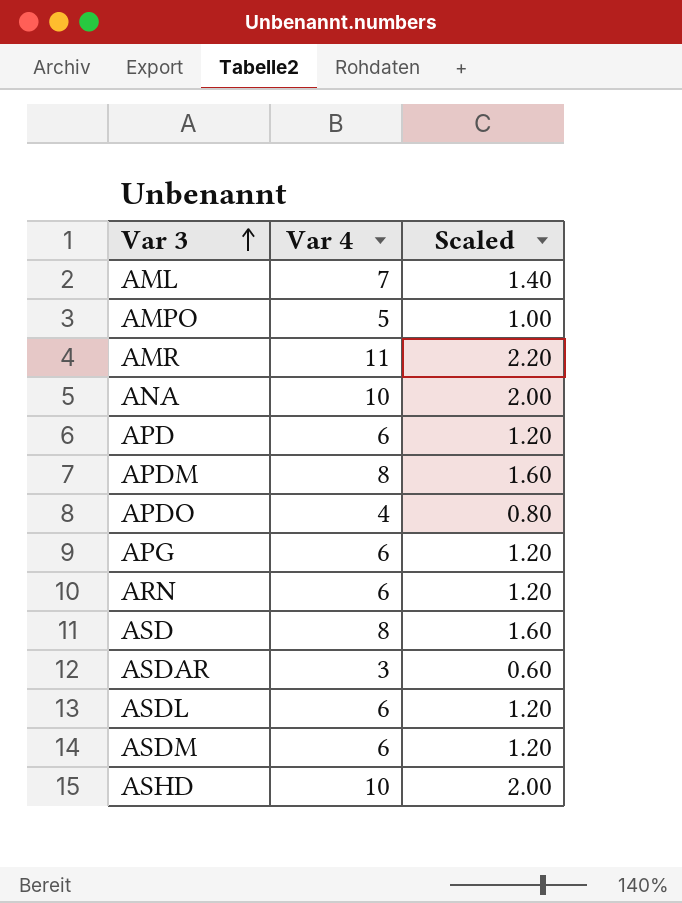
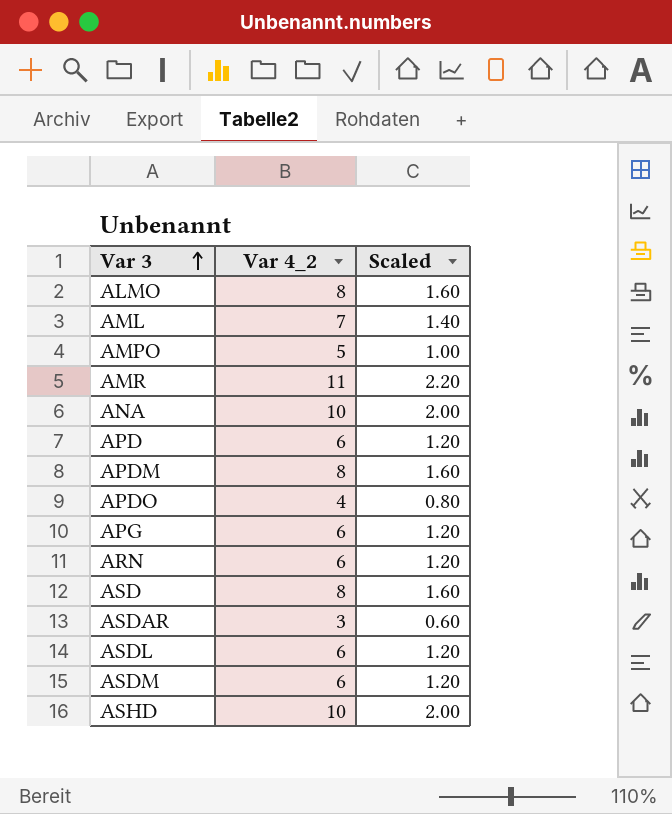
column name: Var 4 -> Var 4_2
row ALMO: none -> 8 | 1.60

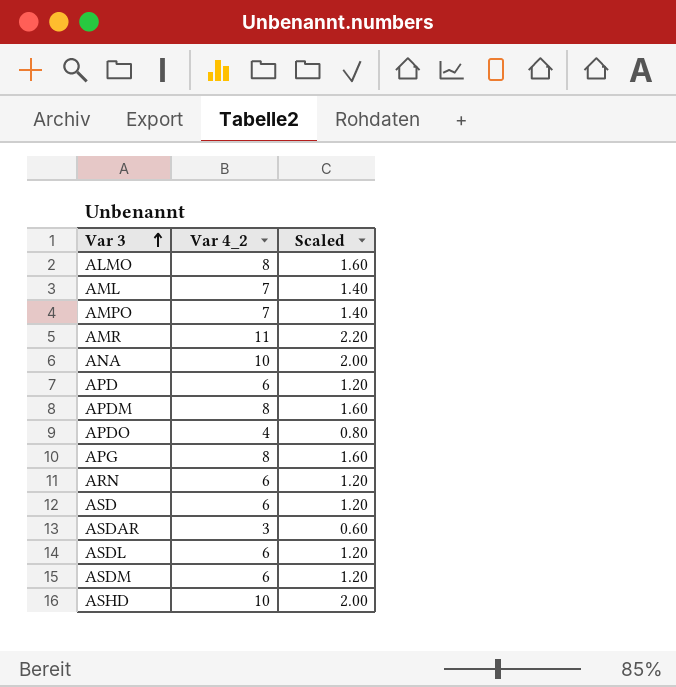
AMPO | Var 4_2: 5 -> 7
AMPO | Scaled: 1.00 -> 1.40
APG | Var 4_2: 6 -> 8
APG | Scaled: 1.20 -> 1.60
ASD | Var 4_2: 8 -> 6
ASD | Scaled: 1.60 -> 1.20

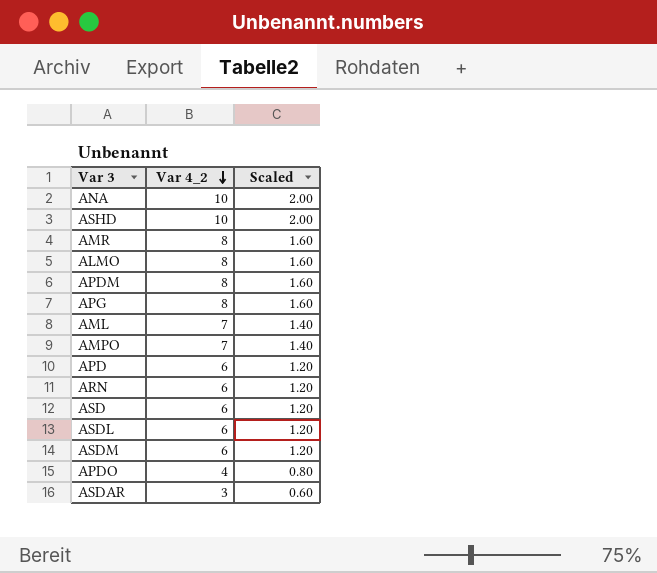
row order: Var 3 ascending -> Var 4_2 descending
AMR | Var 4_2: 11 -> 8
AMR | Scaled: 2.20 -> 1.60

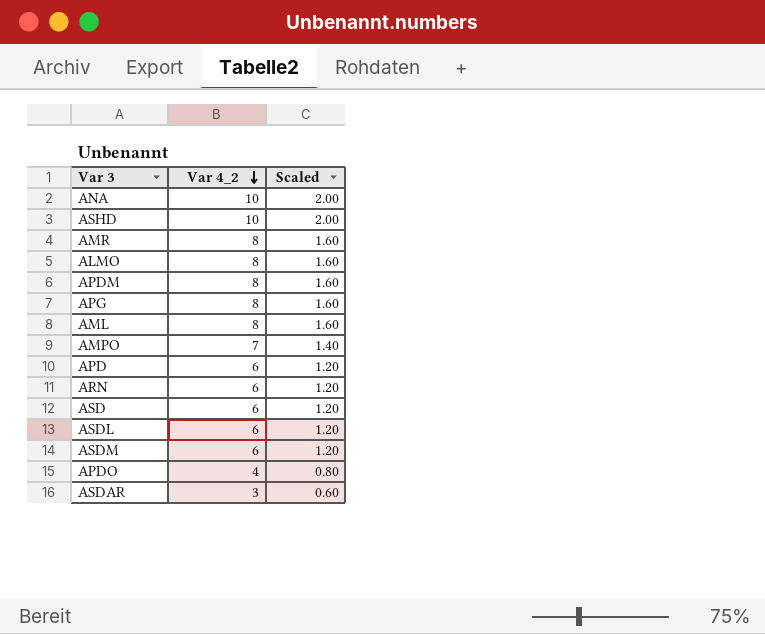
AML | Var 4_2: 7 -> 8
AML | Scaled: 1.40 -> 1.60

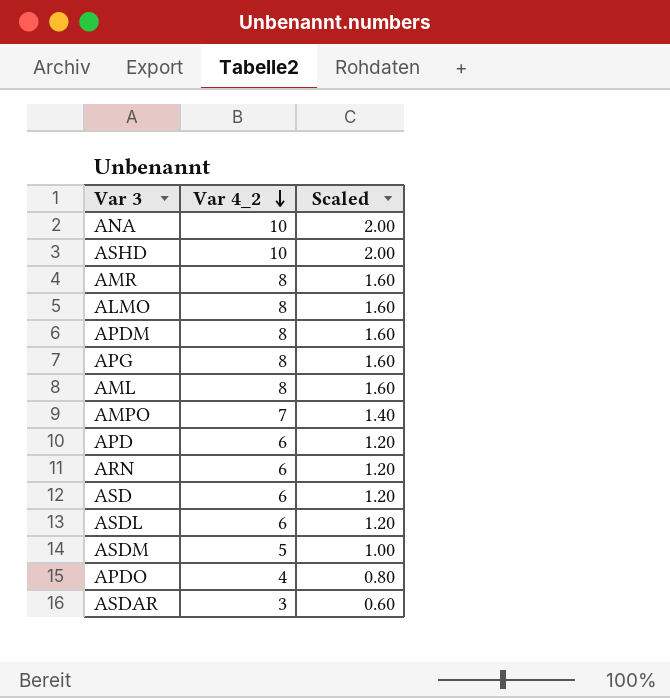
ASDM | Var 4_2: 6 -> 5
ASDM | Scaled: 1.20 -> 1.00

